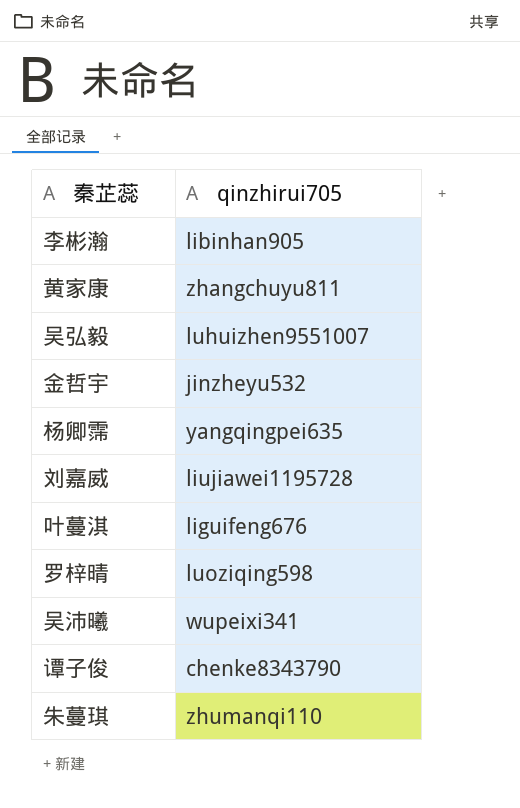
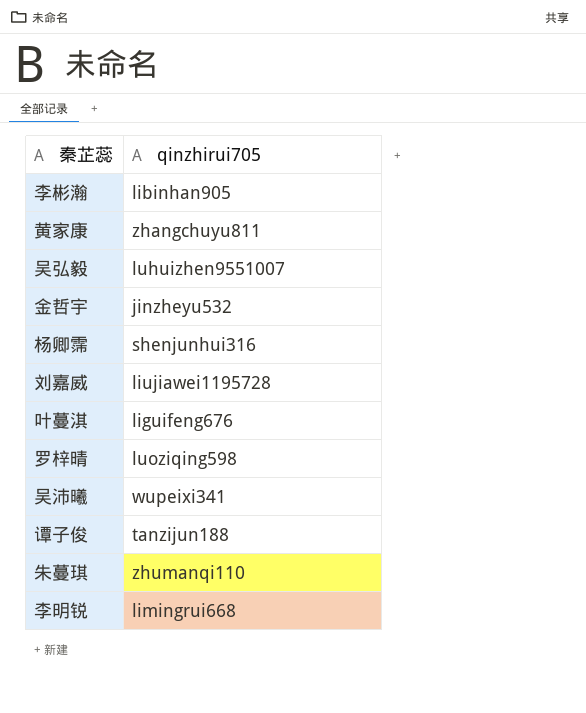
杨卿霈 | qinzhirui705: yangqingpei635 -> shenjunhui316
谭子俊 | qinzhirui705: chenke8343790 -> tanzijun188
row 李明锐: none -> limingrui668

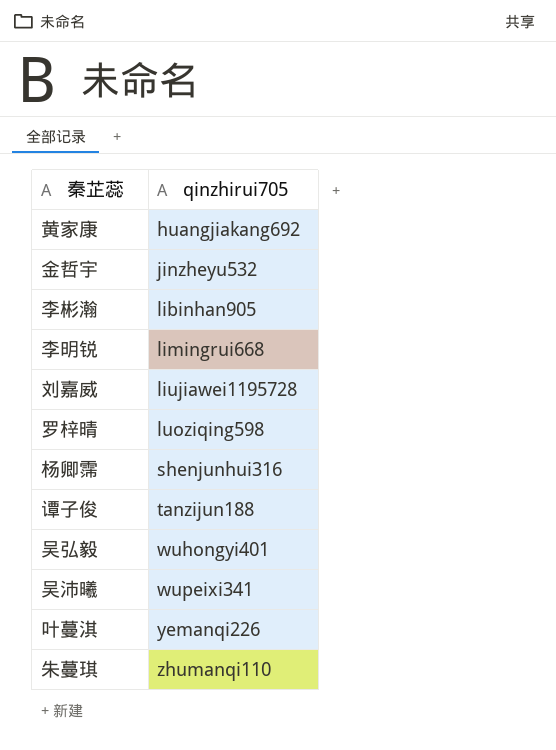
row order: none -> qinzhirui705 ascending
黄家康 | qinzhirui705: zhangchuyu811 -> huangjiakang692
吴弘毅 | qinzhirui705: luhuizhen9551007 -> wuhongyi401
叶蔓淇 | qinzhirui705: liguifeng676 -> yemanqi226

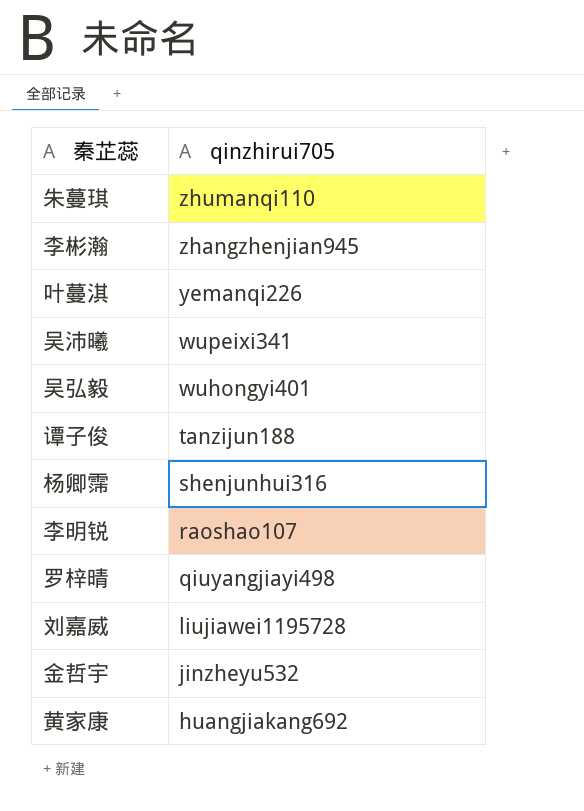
row order: qinzhirui705 ascending -> qinzhirui705 descending
李彬瀚 | qinzhirui705: libinhan905 -> zhangzhenjian945
李明锐 | qinzhirui705: limingrui668 -> raoshao107
罗梓晴 | qinzhirui705: luoziqing598 -> qiuyangjiayi498

